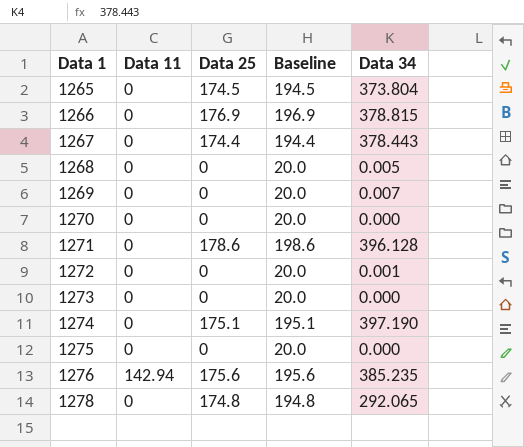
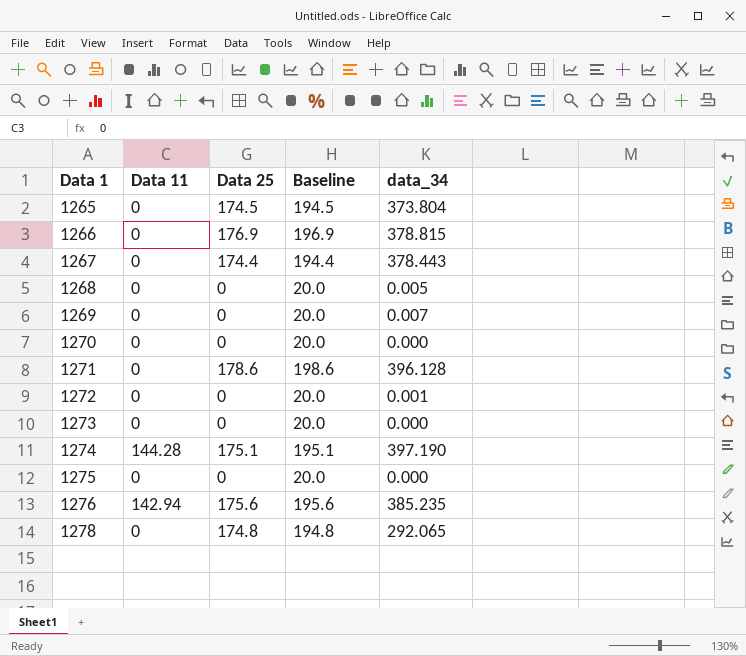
column name: Data 34 -> data_34
1274 | Data 11: 0 -> 144.28

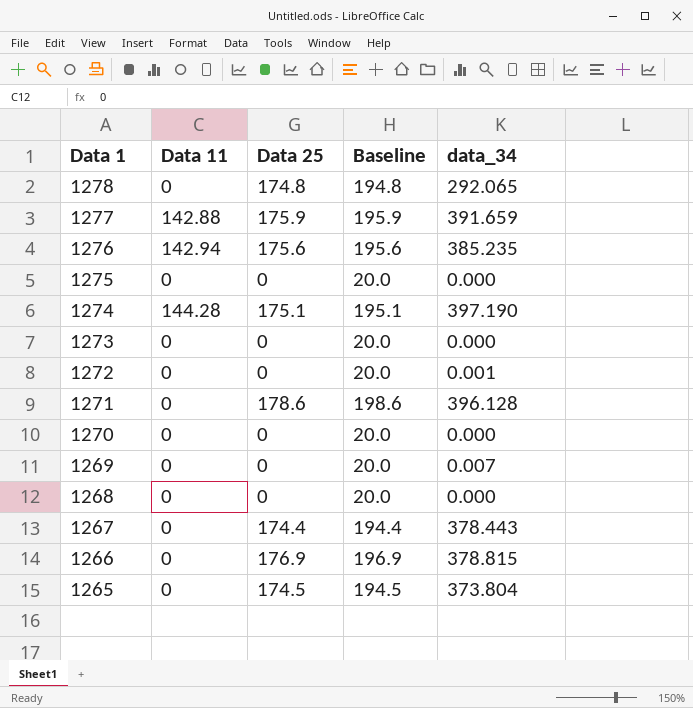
row order: Data 1 ascending -> Data 1 descending
row 1277: none -> 142.88 | 175.9 | 195.9 | 391.659
1268 | data_34: 0.005 -> 0.000

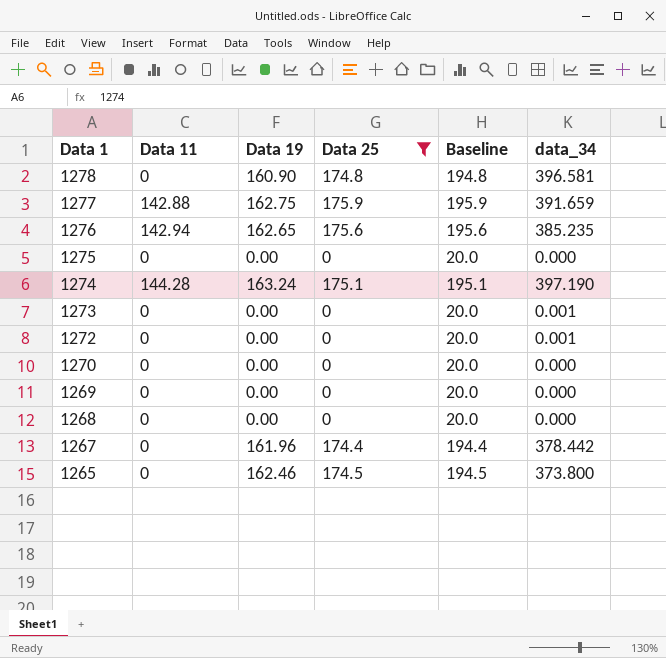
filter: none -> Data 25 <= 175.9
column Data 19 | position: none -> 3
1278 | data_34: 292.065 -> 396.581
1273 | data_34: 0.000 -> 0.001
1269 | data_34: 0.007 -> 0.000
1267 | data_34: 378.443 -> 378.442
1265 | data_34: 373.804 -> 373.800

